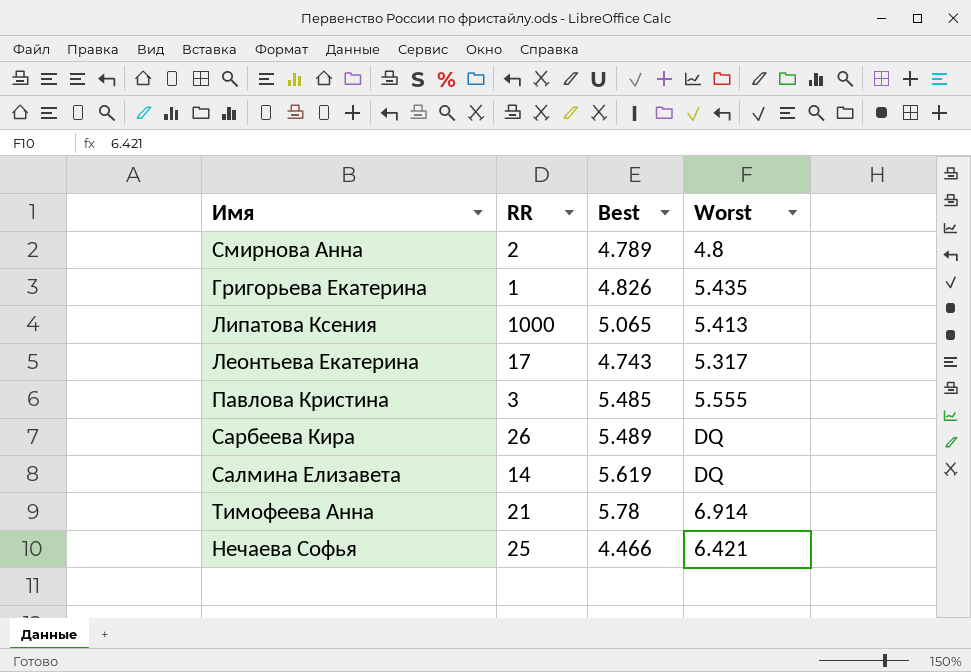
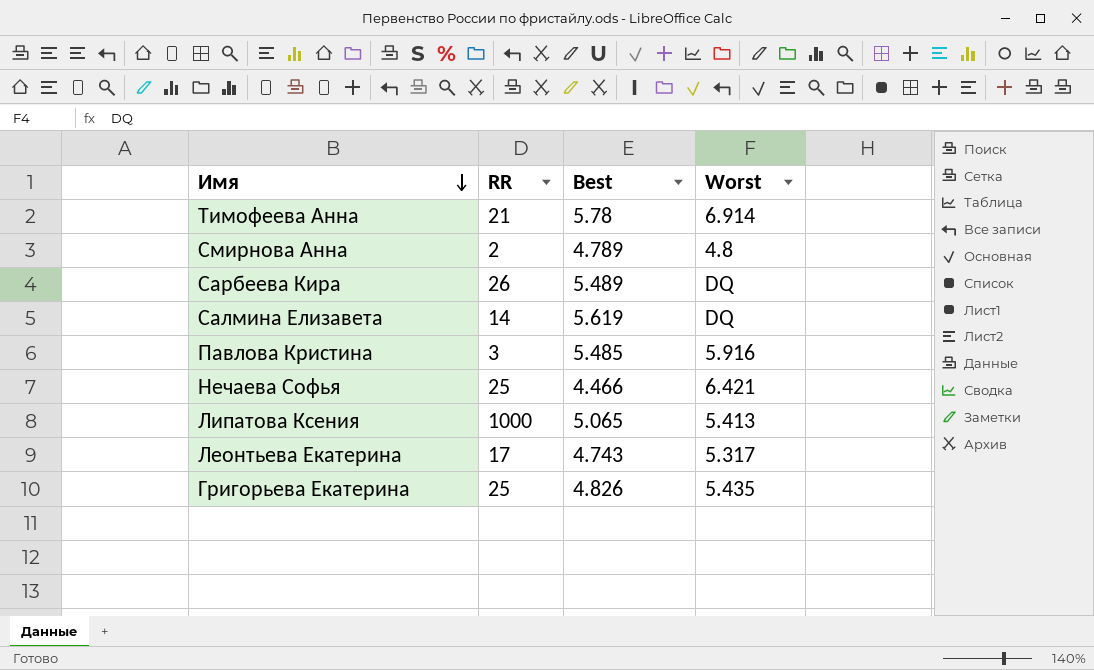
row order: none -> Имя descending
Павлова Кристина | Worst: 5.555 -> 5.916
Григорьева Екатерина | RR: 1 -> 25

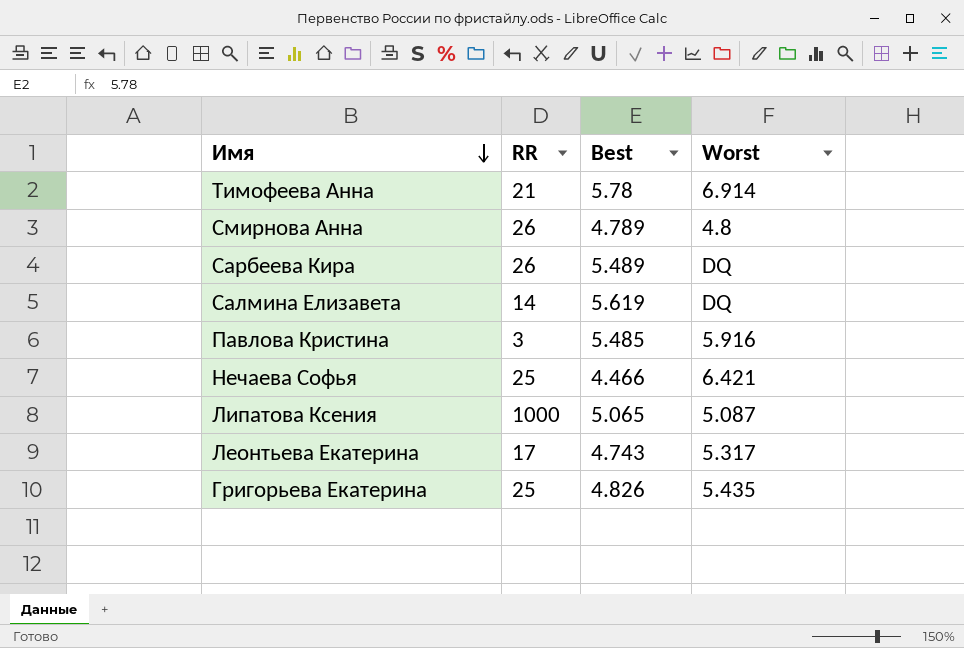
Смирнова Анна | RR: 2 -> 26
Липатова Ксения | Worst: 5.413 -> 5.087

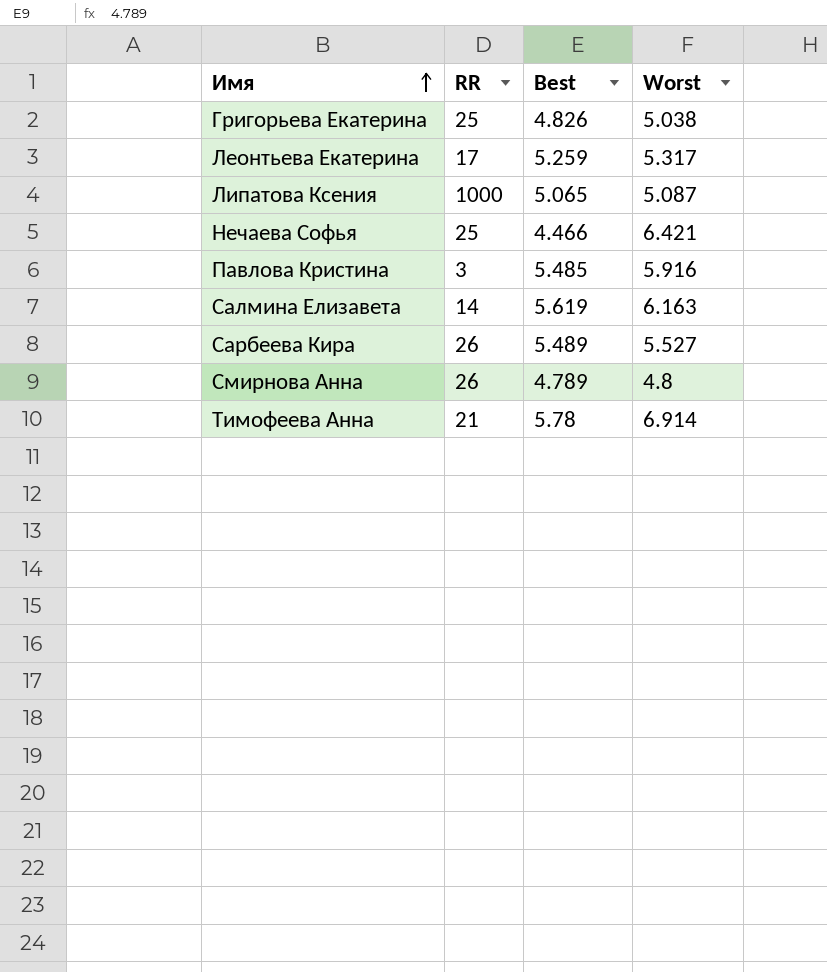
row order: Имя descending -> Имя ascending
Григорьева Екатерина | Worst: 5.435 -> 5.038
Леонтьева Екатерина | Best: 4.743 -> 5.259
Салмина Елизавета | Worst: DQ -> 6.163
Сарбеева Кира | Worst: DQ -> 5.527

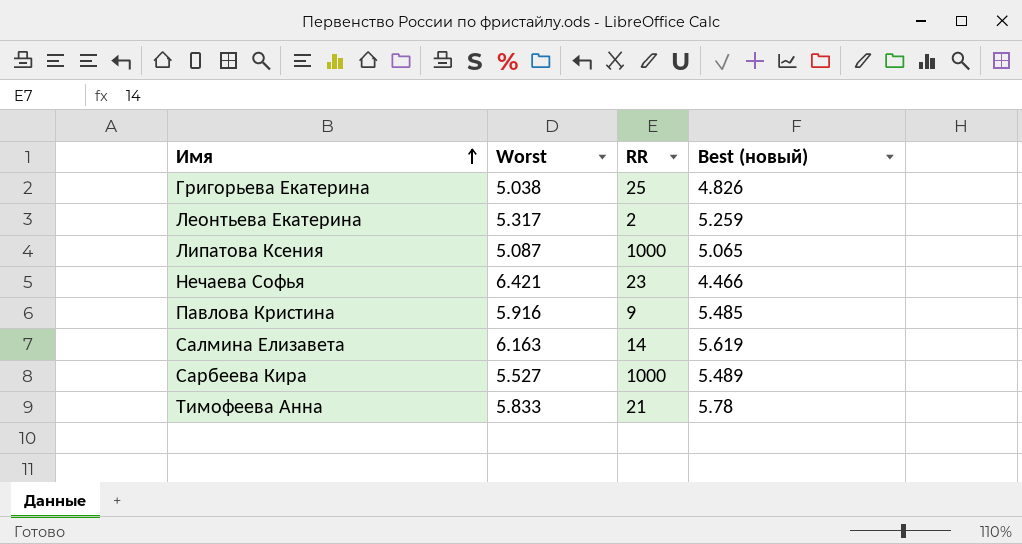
column Worst | position: 4 -> 2
column name: Best -> Best (новый)
row Смирнова Анна: 26 | 4.789 | 4.8 -> none
Леонтьева Екатерина | RR: 17 -> 2
Нечаева Софья | RR: 25 -> 23
Павлова Кристина | RR: 3 -> 9
Сарбеева Кира | RR: 26 -> 1000
Тимофеева Анна | Worst: 6.914 -> 5.833

